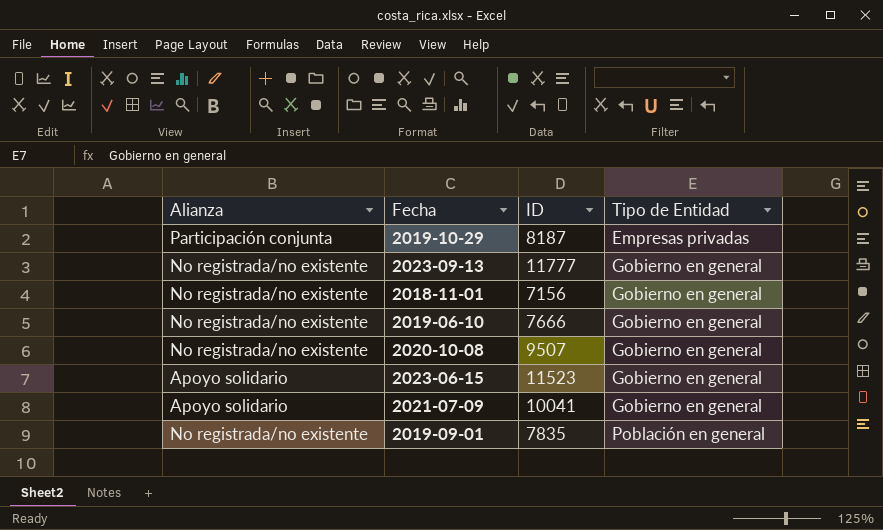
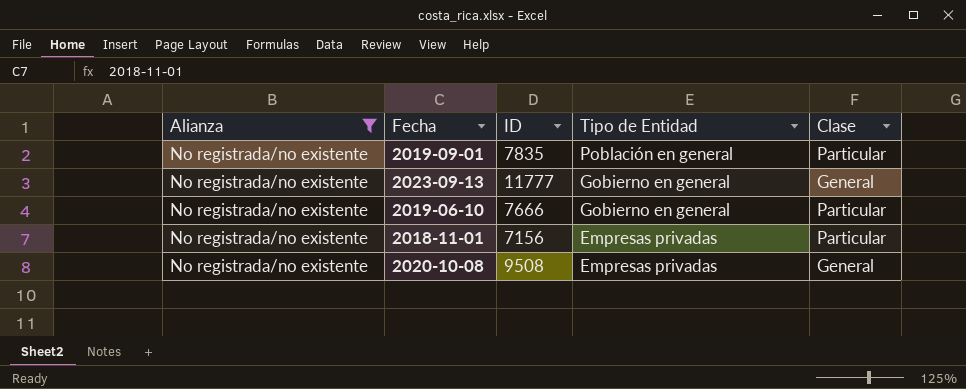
filter: none -> Alianza = No registrada/no existente
row order: Tipo de Entidad ascending -> Tipo de Entidad descending
column Clase | position: none -> 5
2018-11-01 | Tipo de Entidad: Gobierno en general -> Empresas privadas
2020-10-08 | ID: 9507 -> 9508
2020-10-08 | Tipo de Entidad: Gobierno en general -> Empresas privadas

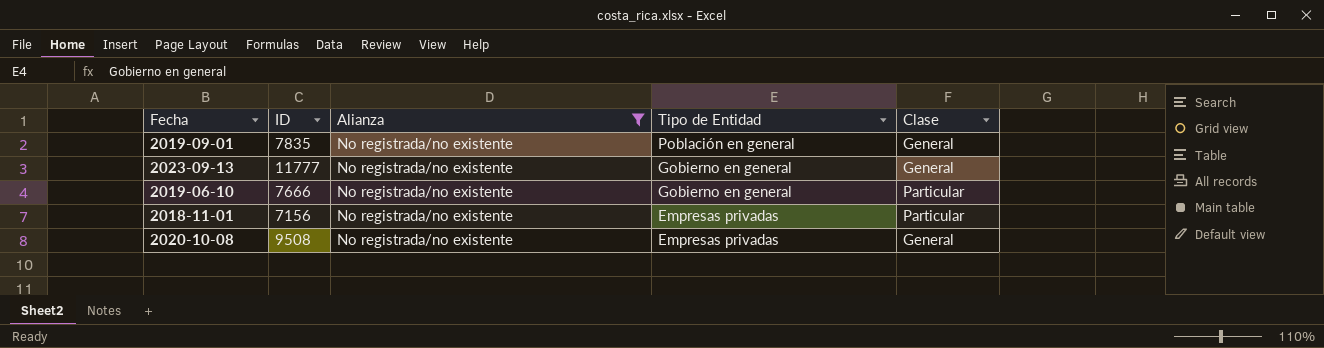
column Alianza | position: 1 -> 3
2019-09-01 | Clase: Particular -> General

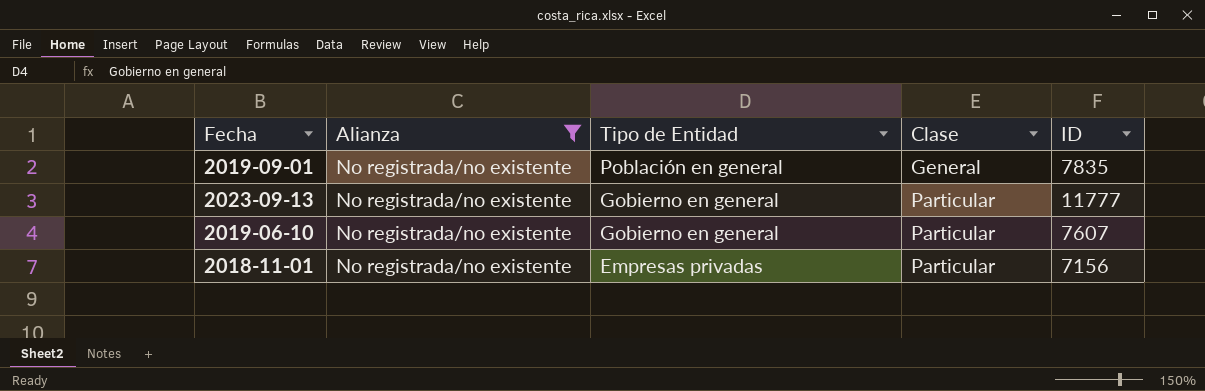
column ID | position: 2 -> 5
row 2020-10-08: 9508 | No registrada/no existente | Empresas privadas | General -> none
2023-09-13 | Clase: General -> Particular
2019-06-10 | ID: 7666 -> 7607

